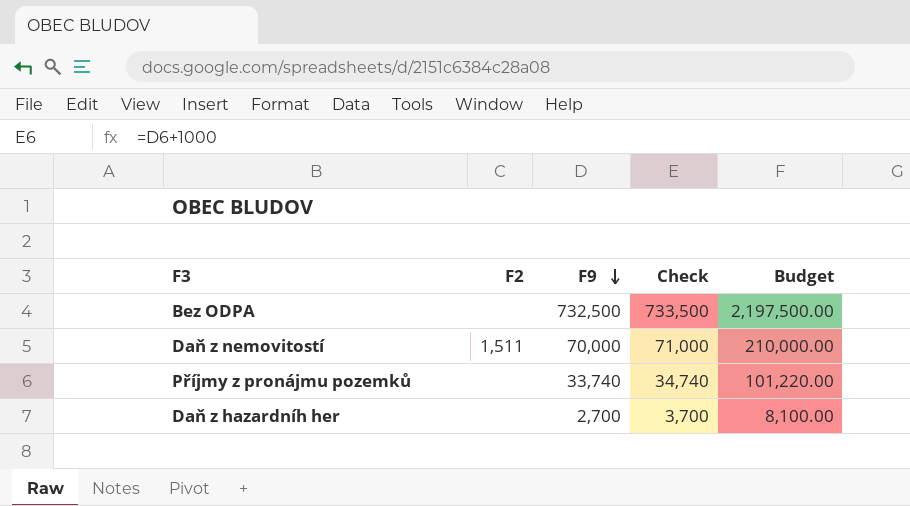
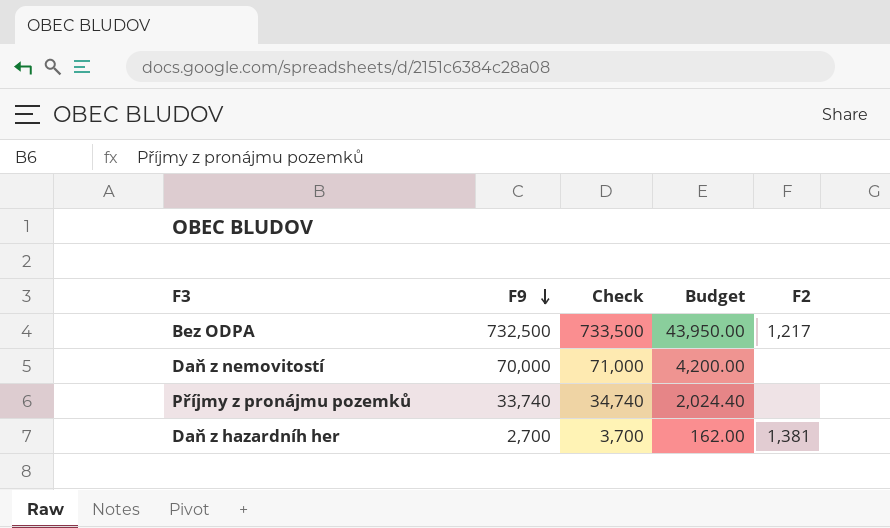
column Budget | formula: [F9] * 3 -> [F9] * 0.06
column F2 | position: 2 -> 5
Bez ODPA | F2: none -> 1,217
Daň z nemovitostí | F2: 1,511 -> none
Daň z hazardníh her | F2: none -> 1,381

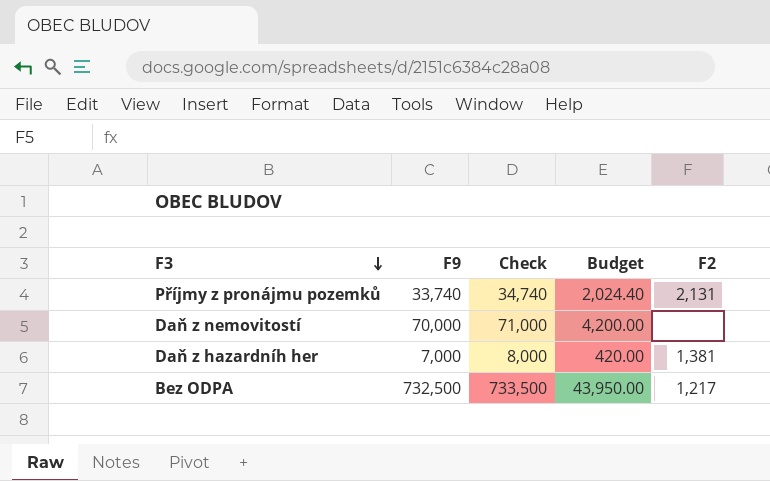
row order: F9 descending -> F3 descending
Příjmy z pronájmu pozemků | F2: none -> 2,131
Daň z hazardníh her | F9: 2,700 -> 7,000
Daň z hazardníh her | Check: 3,700 -> 8,000
Daň z hazardníh her | Budget: 162.00 -> 420.00

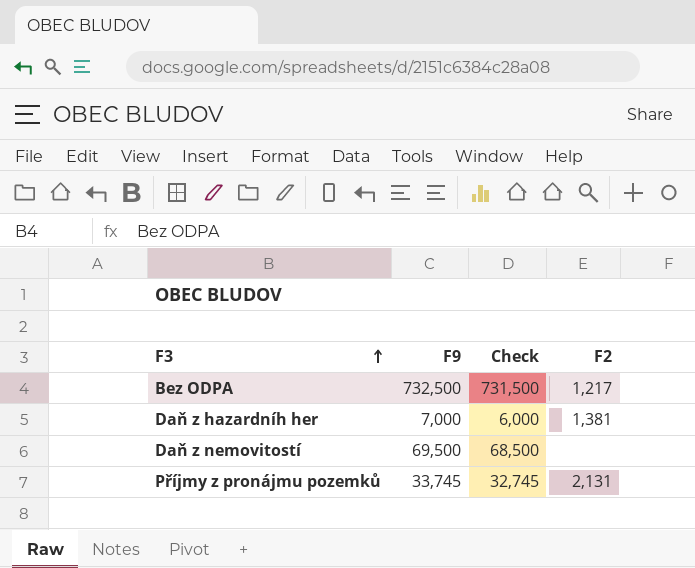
row order: F3 descending -> F3 ascending
column Budget | formula: [F9] * 0.06 -> none
column Check | formula: [F9] + 1000 -> [F9] - 1000
Daň z nemovitostí | F9: 70,000 -> 69,500
Příjmy z pronájmu pozemků | F9: 33,740 -> 33,745

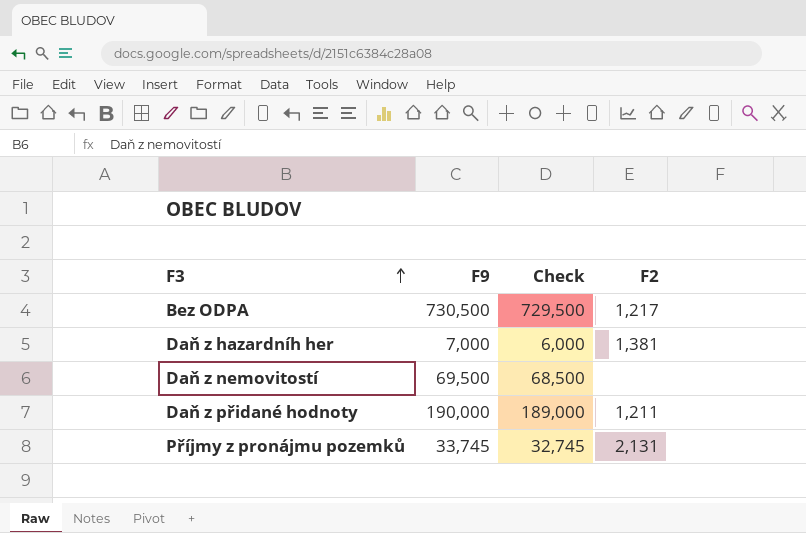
Bez ODPA | F9: 732,500 -> 730,500
Bez ODPA | Check: 731,500 -> 729,500
row Daň z přidané hodnoty: none -> 190,000 | 189,000 | 1,211

